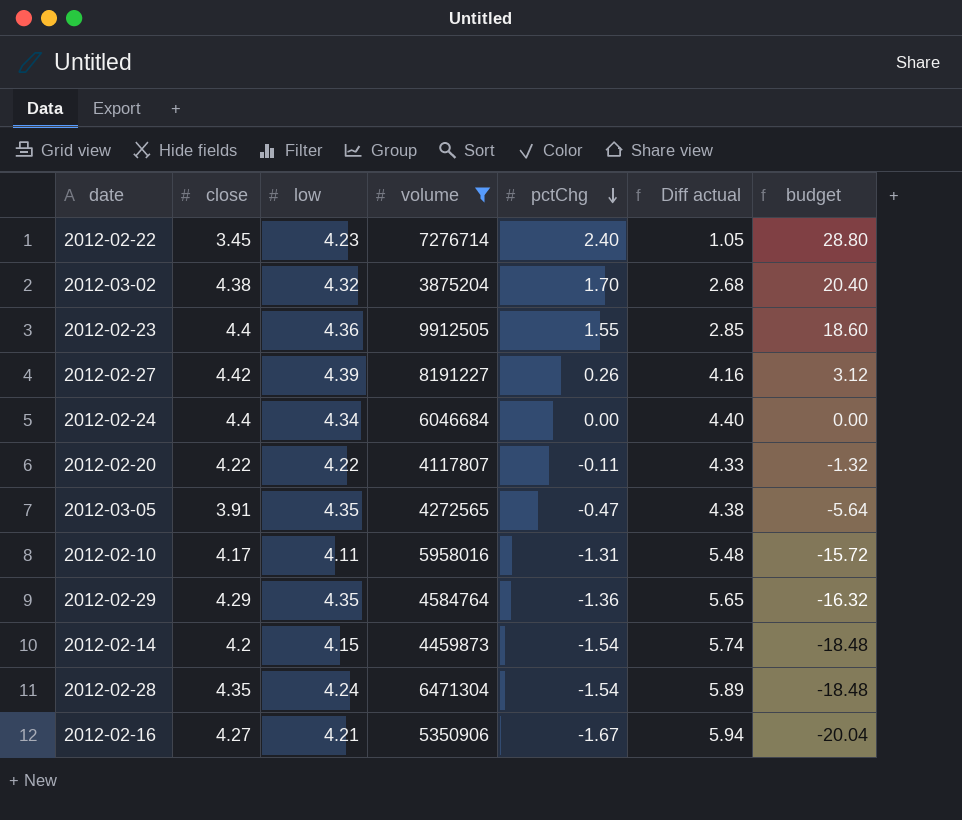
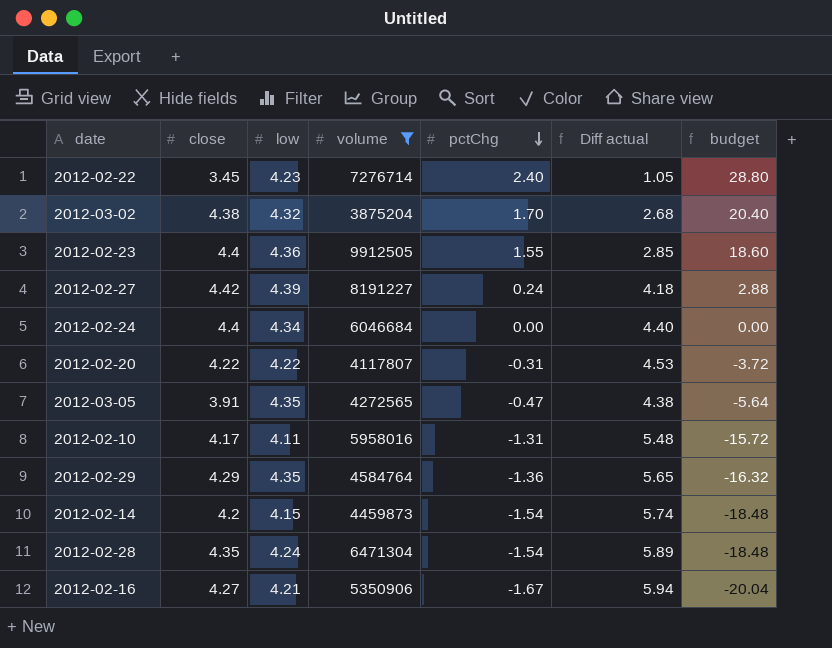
2012-02-27 | pctChg: 0.26 -> 0.24
2012-02-27 | Diff actual: 4.16 -> 4.18
2012-02-27 | budget: 3.12 -> 2.88
2012-02-20 | pctChg: -0.11 -> -0.31
2012-02-20 | Diff actual: 4.33 -> 4.53
2012-02-20 | budget: -1.32 -> -3.72

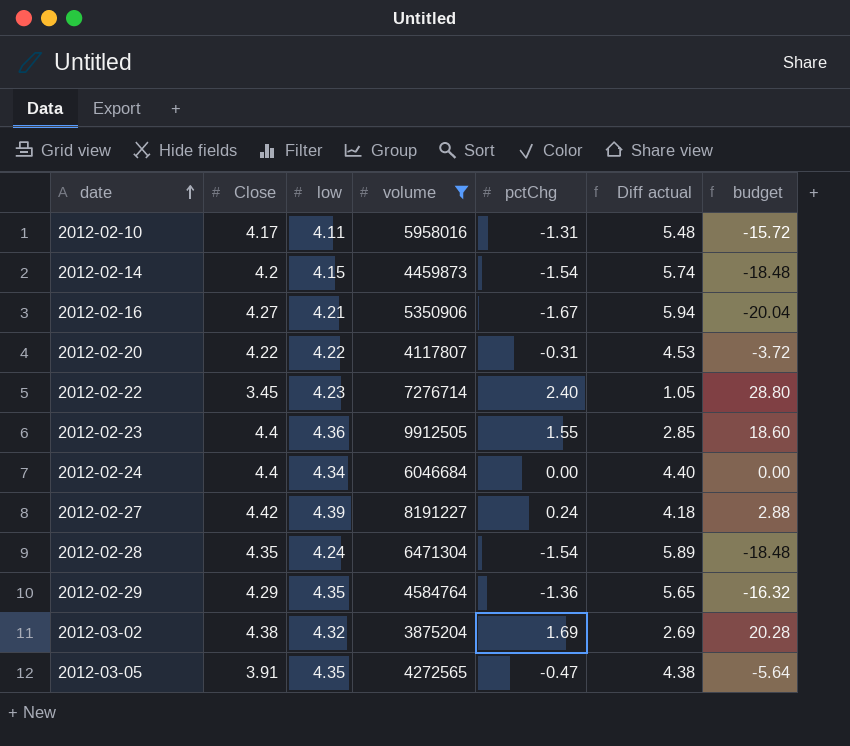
row order: pctChg descending -> date ascending
column name: close -> Close
2012-03-02 | pctChg: 1.70 -> 1.69
2012-03-02 | Diff actual: 2.68 -> 2.69
2012-03-02 | budget: 20.40 -> 20.28

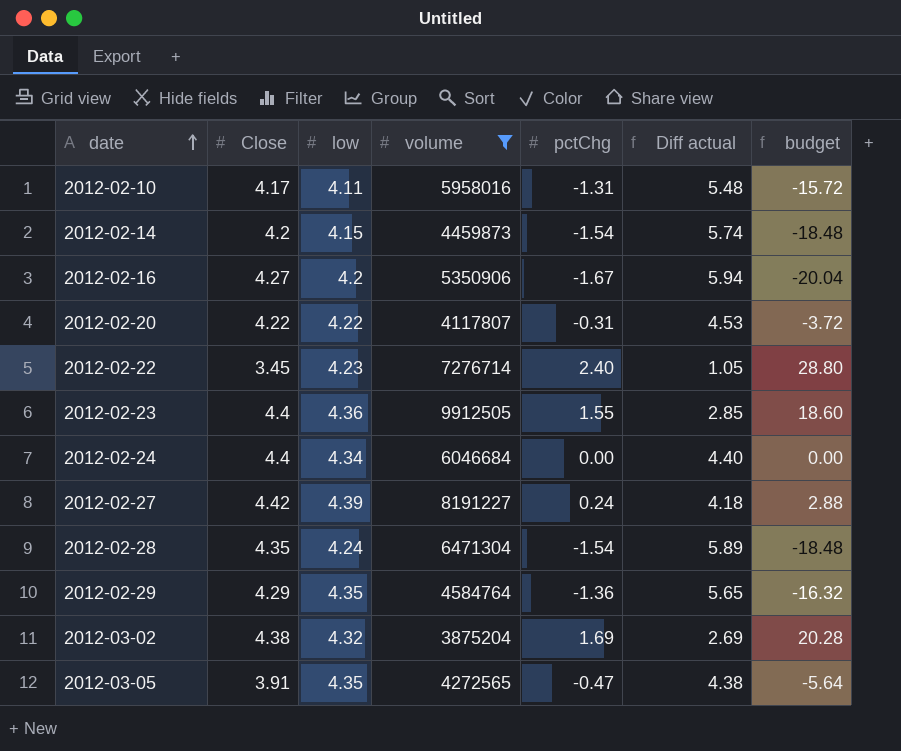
2012-02-16 | low: 4.21 -> 4.2

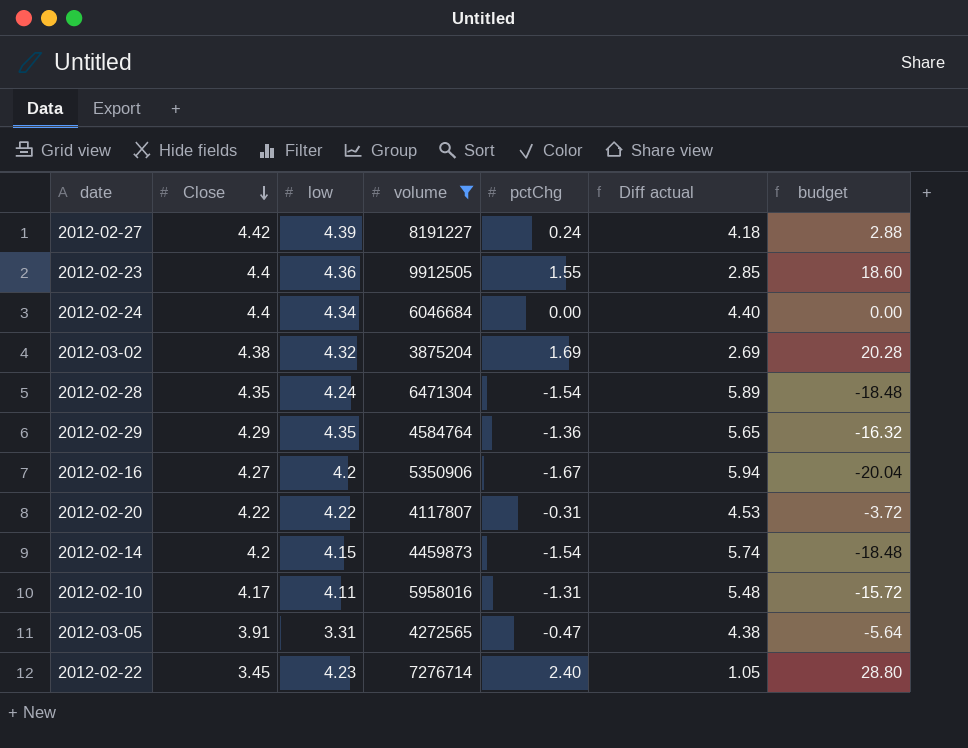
row order: date ascending -> Close descending
2012-03-05 | low: 4.35 -> 3.31

